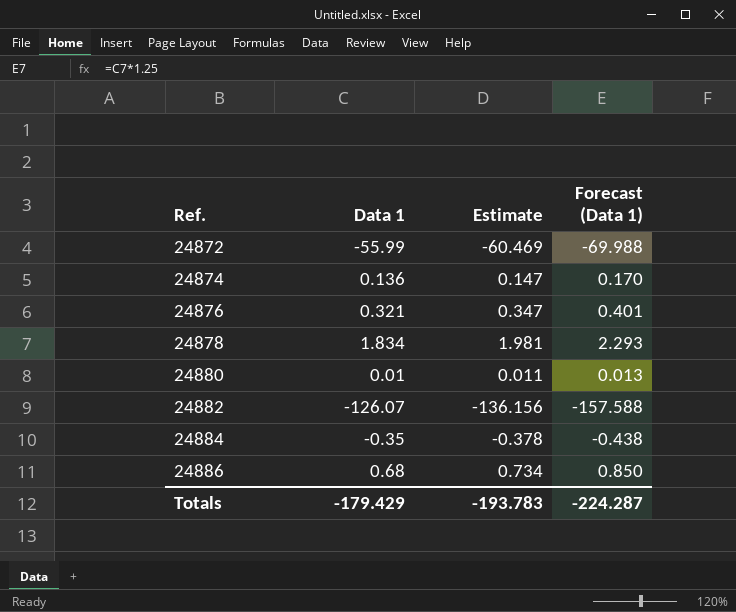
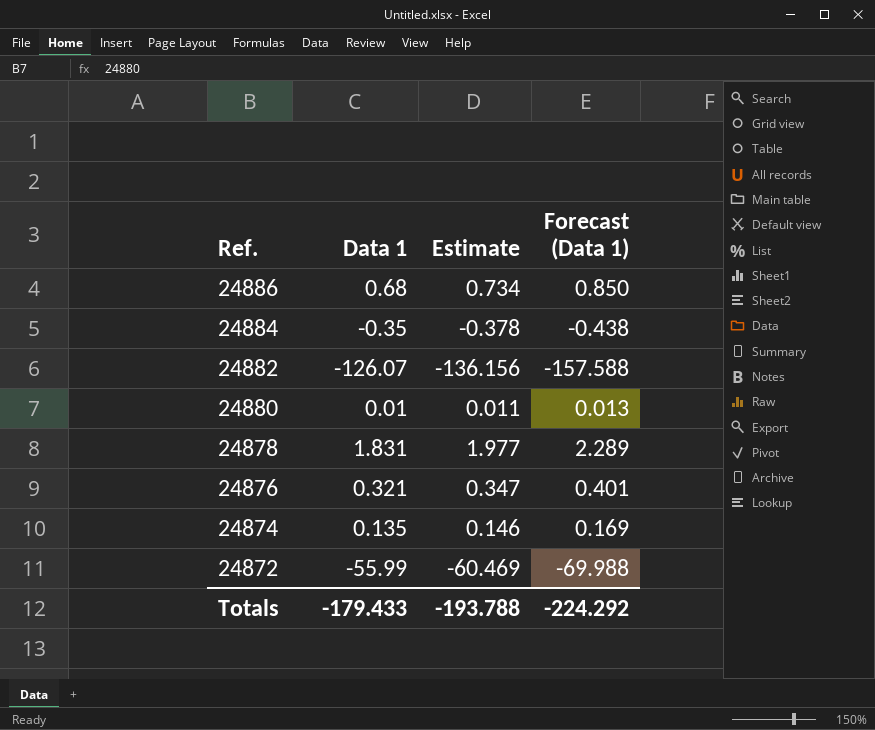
row order: Ref. ascending -> Ref. descending
24878 | Data 1: 1.834 -> 1.831
24878 | Estimate: 1.981 -> 1.977
24878 | Forecast (Data 1): 2.293 -> 2.289
24874 | Data 1: 0.136 -> 0.135
24874 | Estimate: 0.147 -> 0.146
24874 | Forecast (Data 1): 0.170 -> 0.169
Totals | Data 1: -179.429 -> -179.433
Totals | Estimate: -193.783 -> -193.788
Totals | Forecast (Data 1): -224.287 -> -224.292

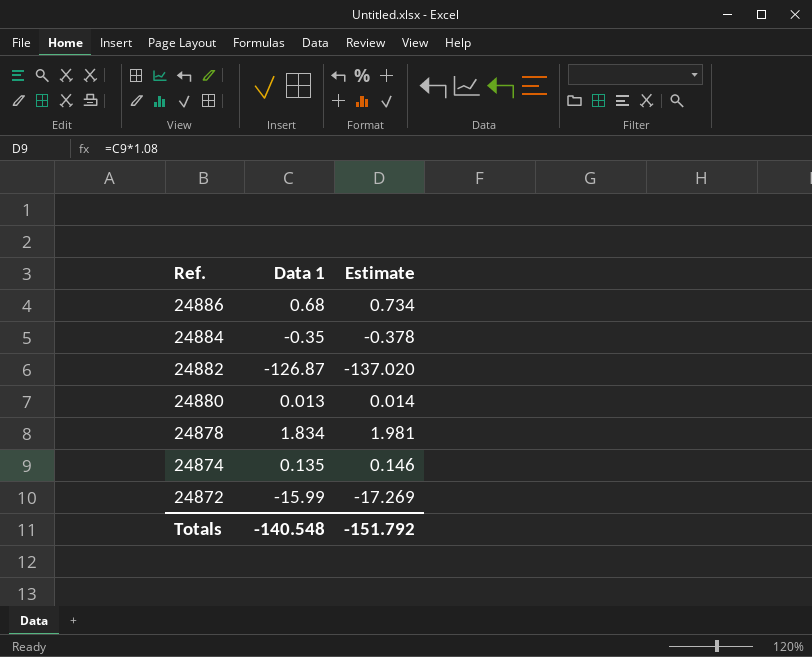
column Forecast (Data 1) | formula: [Data 1] * 1.25 -> none
row 24876: 0.321 | 0.347 | 0.401 -> none
24882 | Data 1: -126.07 -> -126.87
24882 | Estimate: -136.156 -> -137.020
24880 | Data 1: 0.01 -> 0.013
24880 | Estimate: 0.011 -> 0.014
24878 | Data 1: 1.831 -> 1.834
24878 | Estimate: 1.977 -> 1.981
24872 | Data 1: -55.99 -> -15.99
24872 | Estimate: -60.469 -> -17.269
Totals | Data 1: -179.433 -> -140.548
Totals | Estimate: -193.788 -> -151.792

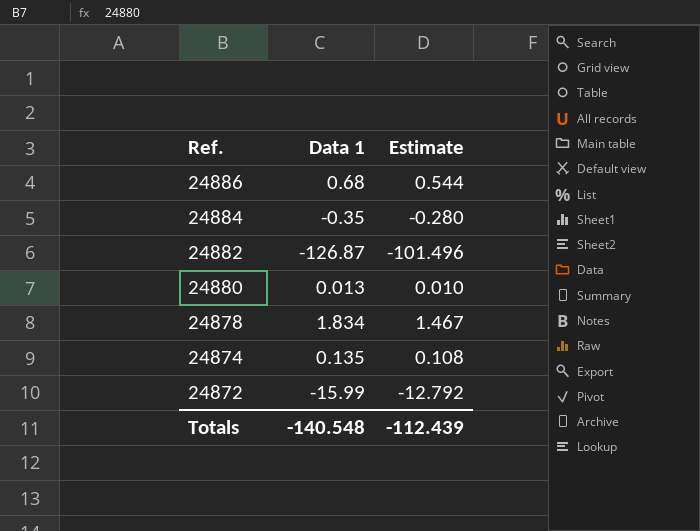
column Estimate | formula: [Data 1] * 1.08 -> [Data 1] * 0.8
Totals | Estimate: -151.792 -> -112.439

